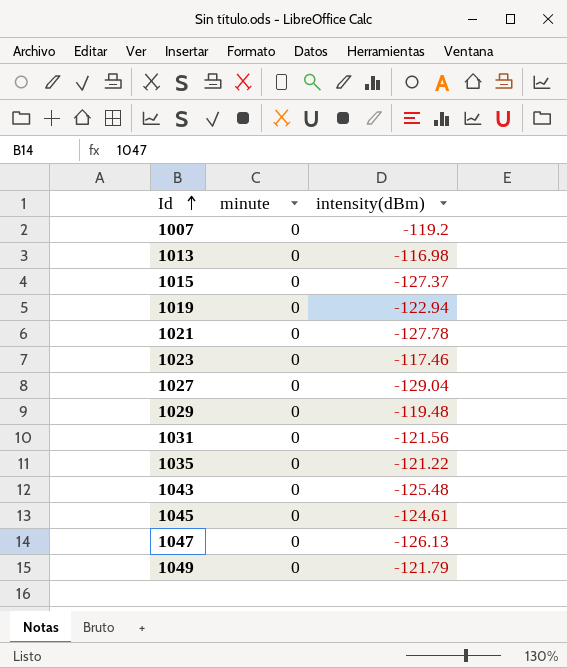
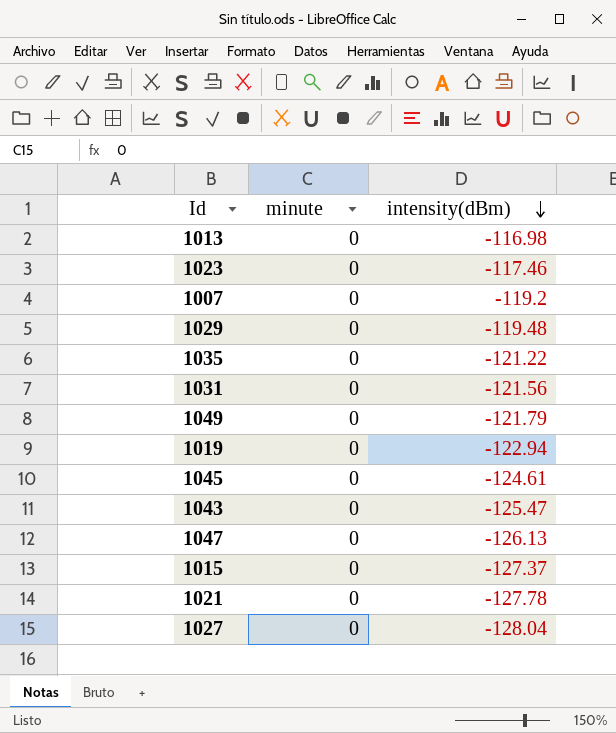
row order: Id ascending -> intensity(dBm) descending
1043 | intensity(dBm): -125.48 -> -125.47
1027 | intensity(dBm): -129.04 -> -128.04

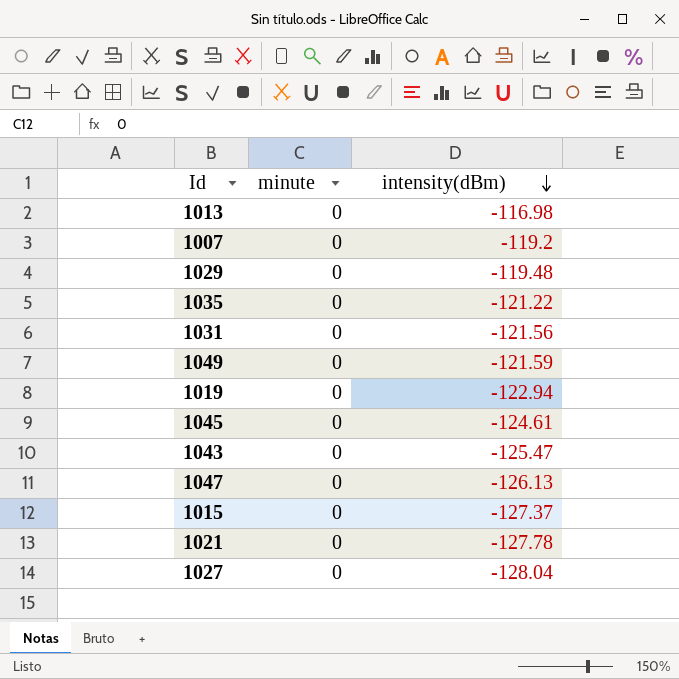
row 1023: 0 | -117.46 -> none
1049 | intensity(dBm): -121.79 -> -121.59

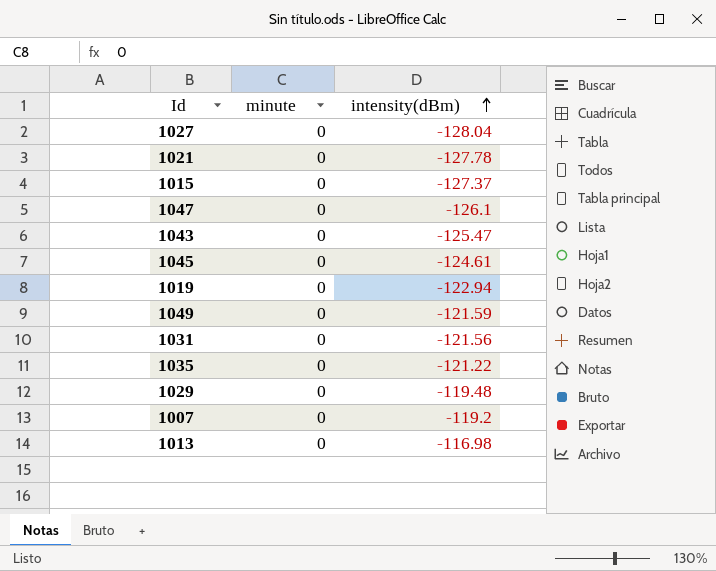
row order: intensity(dBm) descending -> intensity(dBm) ascending
1047 | intensity(dBm): -126.13 -> -126.1

